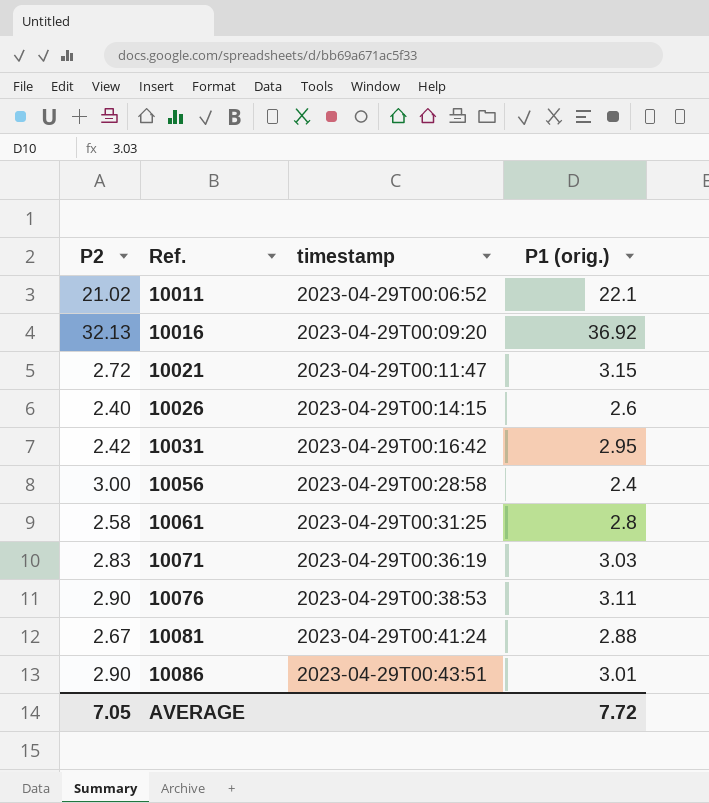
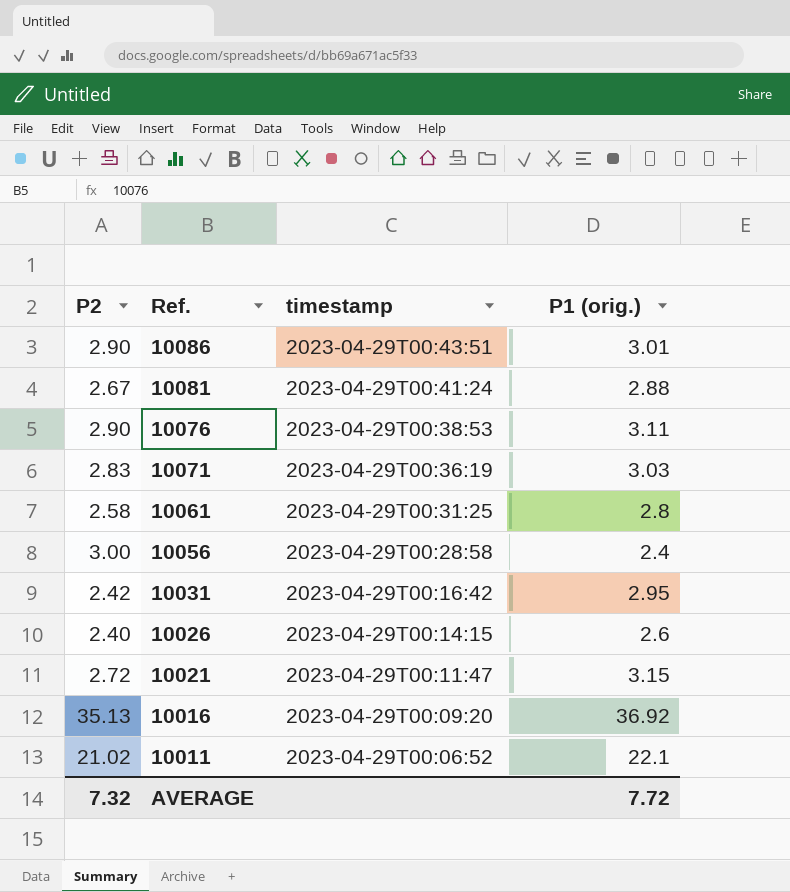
row order: Ref. ascending -> Ref. descending
10016 | P2: 32.13 -> 35.13
AVERAGE | P2: 7.05 -> 7.32

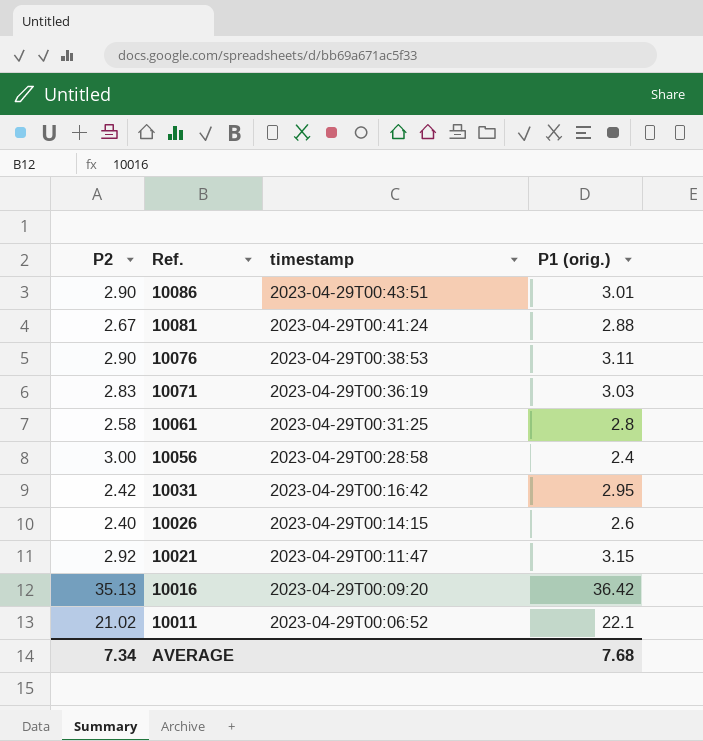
10021 | P2: 2.72 -> 2.92
10016 | P1 (orig.): 36.92 -> 36.42
AVERAGE | P2: 7.32 -> 7.34
AVERAGE | P1 (orig.): 7.72 -> 7.68

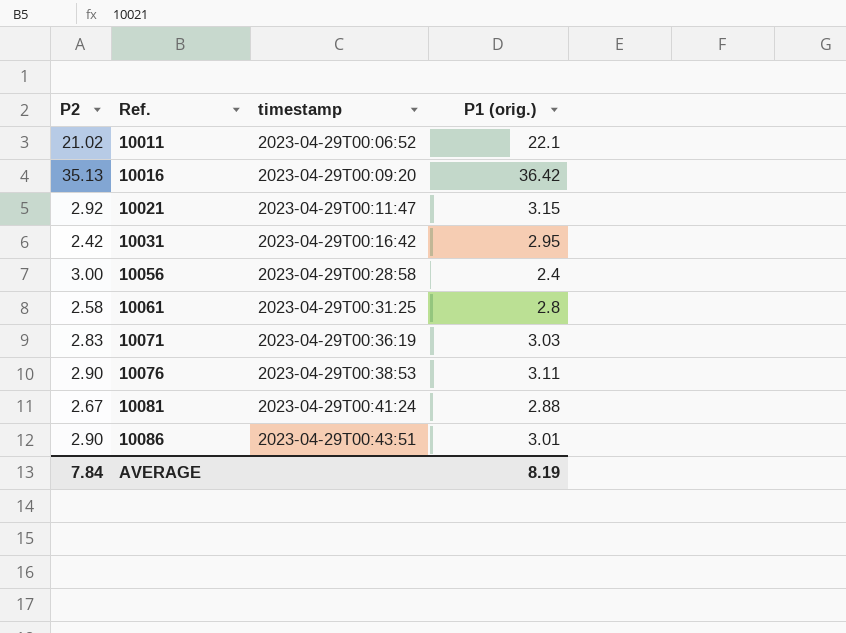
row order: Ref. descending -> Ref. ascending
row 10026: 2.40 | 2023-04-29T00:14:15 | 2.6 -> none
AVERAGE | P2: 7.34 -> 7.84
AVERAGE | P1 (orig.): 7.68 -> 8.19

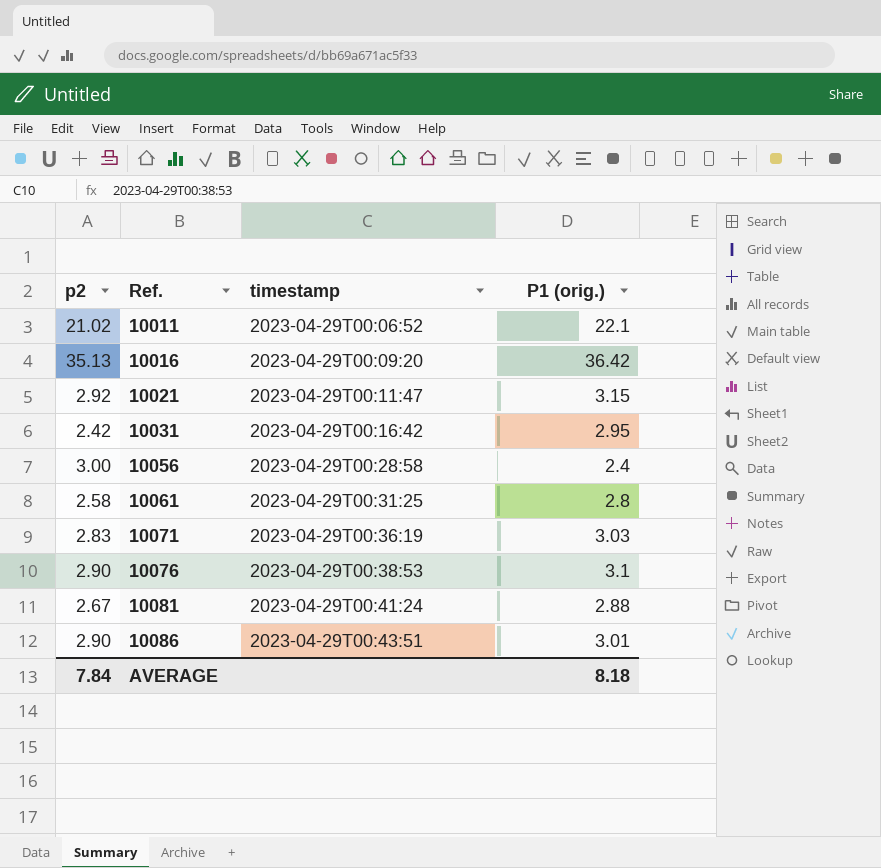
column name: P2 -> p2
10076 | P1 (orig.): 3.11 -> 3.1
AVERAGE | P1 (orig.): 8.19 -> 8.18

